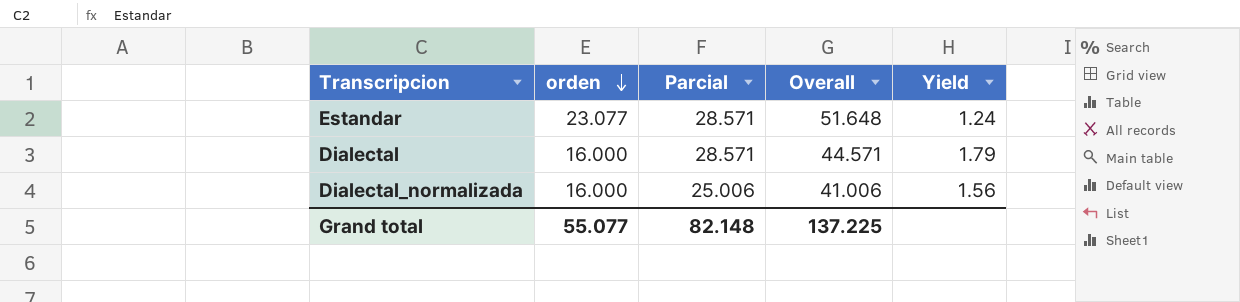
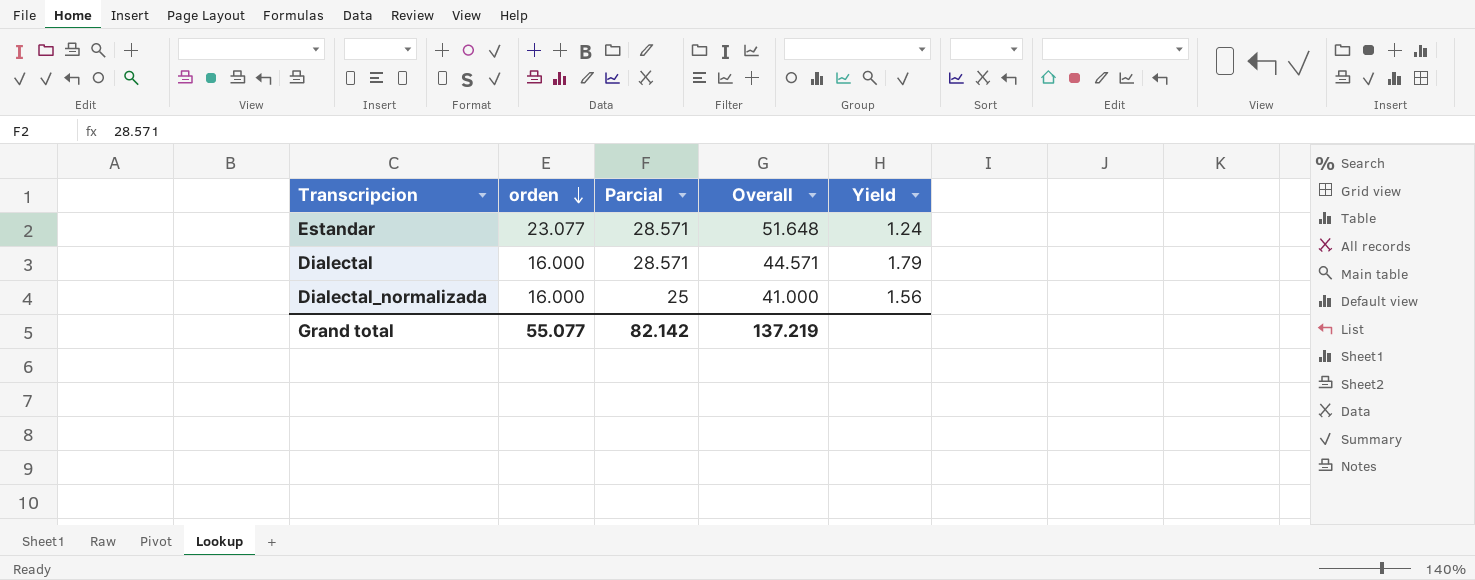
Dialectal_normalizada | Parcial: 25.006 -> 25
Dialectal_normalizada | Overall: 41.006 -> 41.000
Grand total | Parcial: 82.148 -> 82.142
Grand total | Overall: 137.225 -> 137.219

